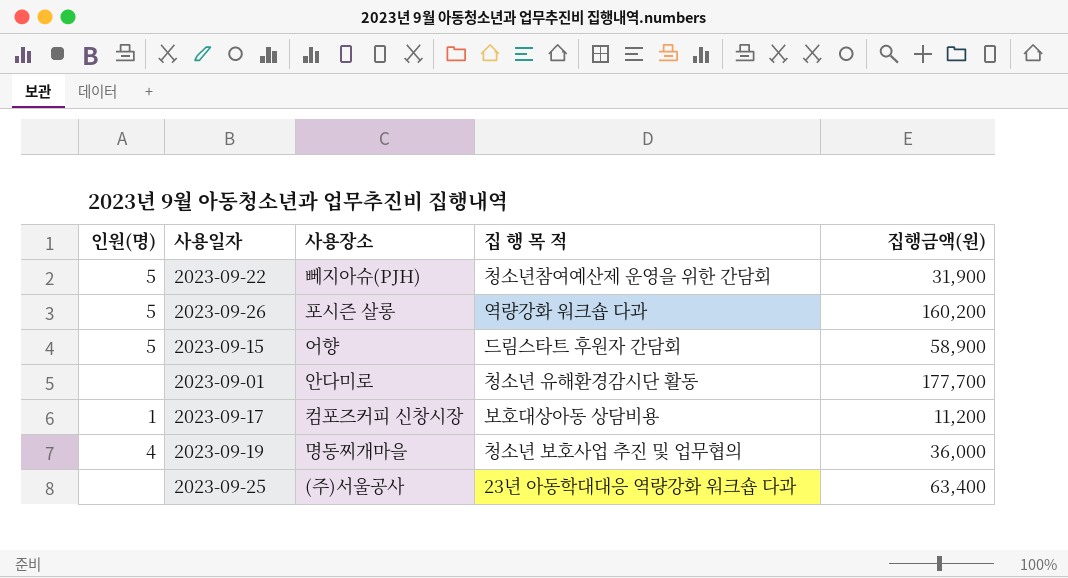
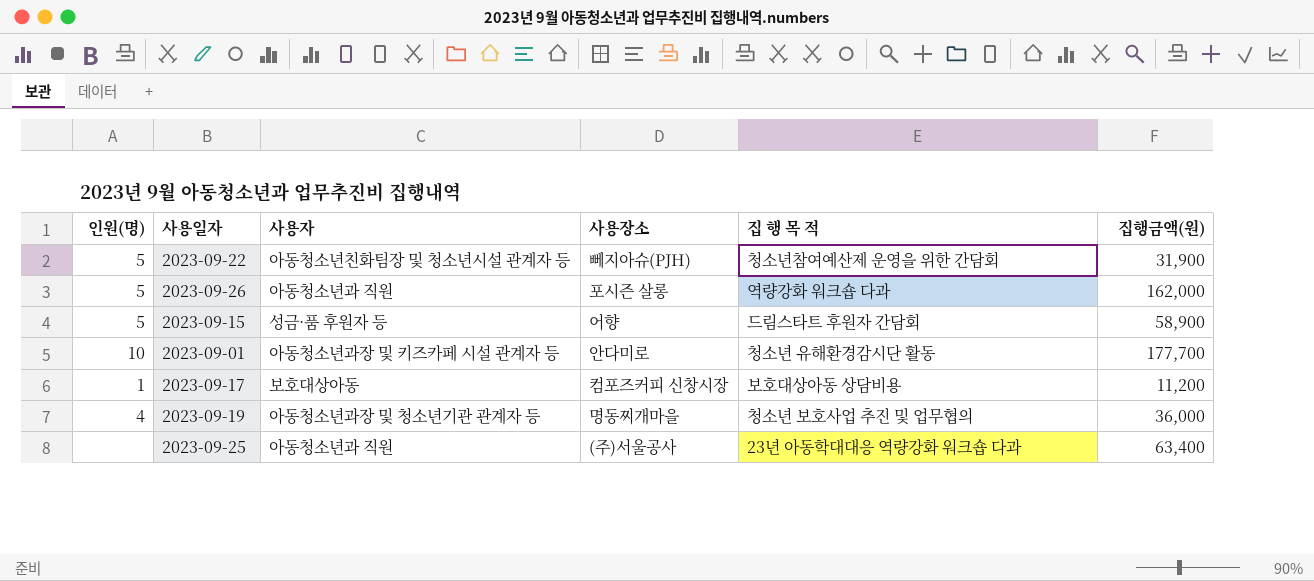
column 사용자 | position: none -> 3
2023-09-26 | 집행금액(원): 160,200 -> 162,000
2023-09-01 | 인원(명): none -> 10

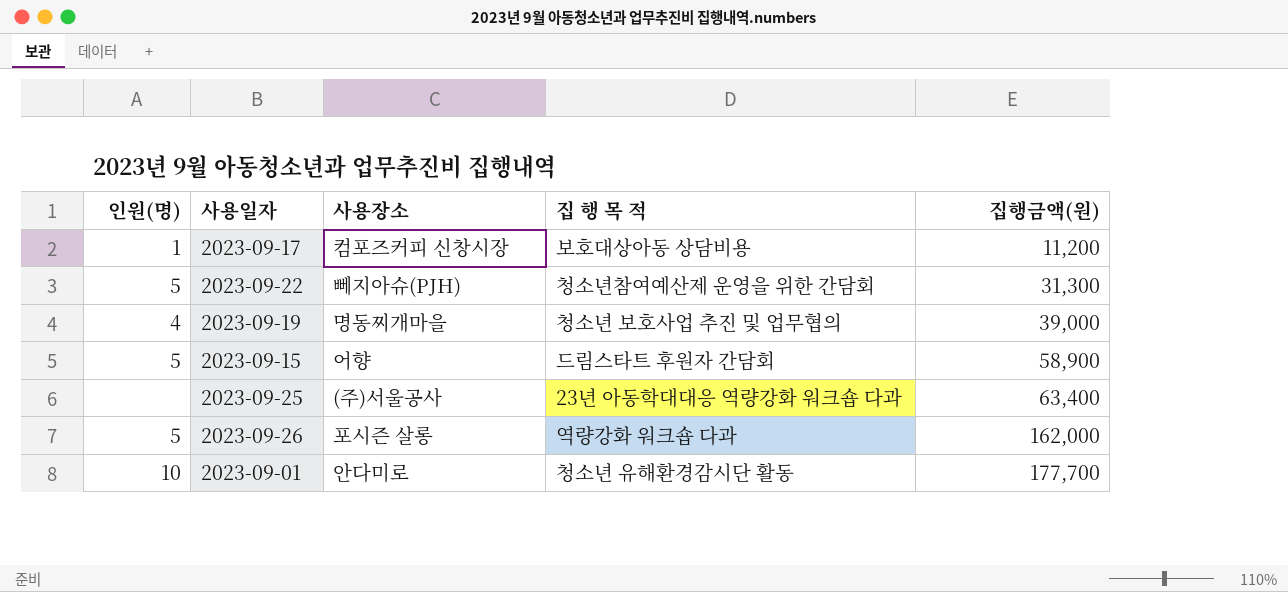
row order: none -> 집행금액(원) ascending
column 사용자 | position: 3 -> none
2023-09-22 | 집행금액(원): 31,900 -> 31,300
2023-09-19 | 집행금액(원): 36,000 -> 39,000

